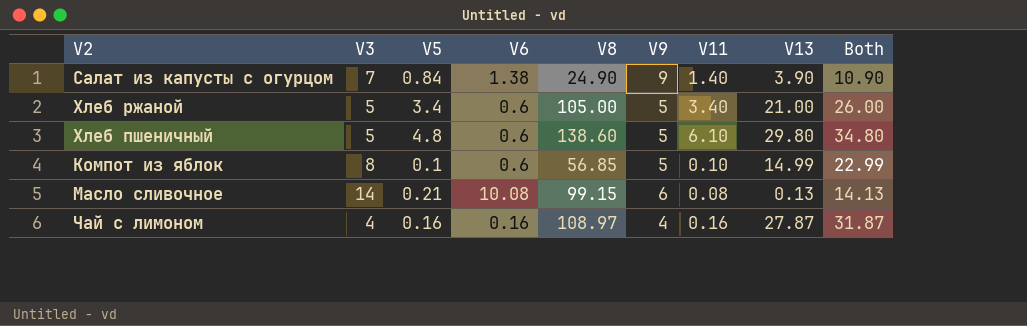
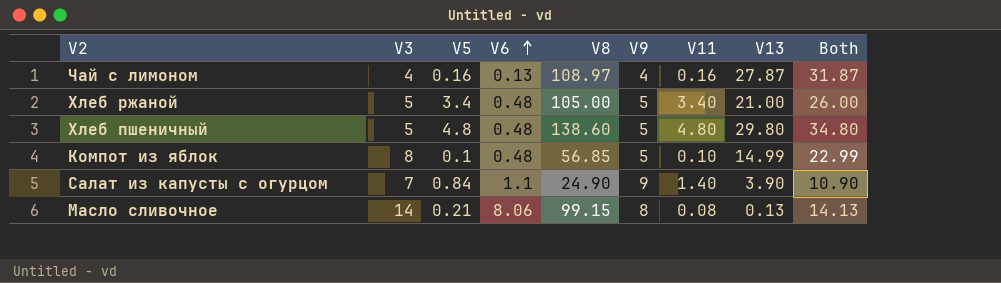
row order: none -> V6 ascending
Чай с лимоном | V6: 0.16 -> 0.13
Хлеб ржаной | V6: 0.6 -> 0.48
Хлеб пшеничный | V6: 0.6 -> 0.48
Хлеб пшеничный | V11: 6.10 -> 4.80
Компот из яблок | V6: 0.6 -> 0.48
Салат из капусты с огурцом | V6: 1.38 -> 1.1
Масло сливочное | V6: 10.08 -> 8.06
Масло сливочное | V9: 6 -> 8

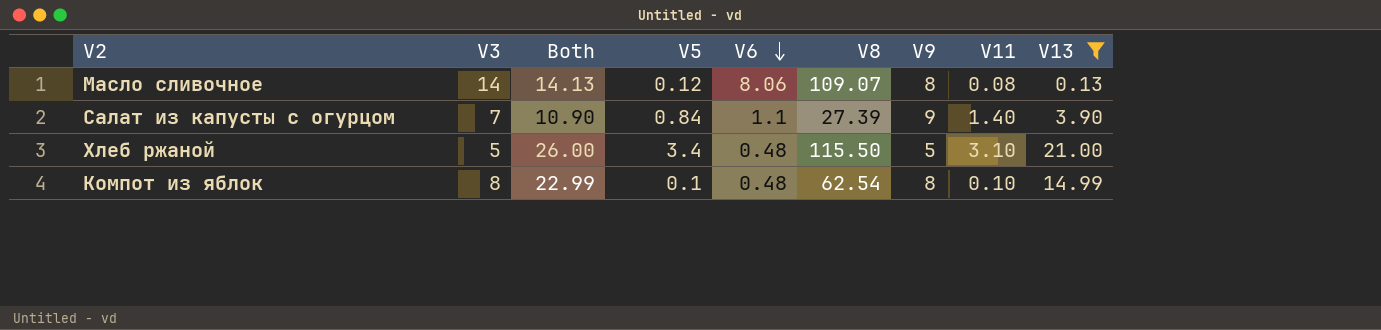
filter: none -> V13 <= 21.00
row order: V6 ascending -> V6 descending
column Both | position: 9 -> 3
Масло сливочное | V5: 0.21 -> 0.12
Масло сливочное | V8: 99.15 -> 109.07
Салат из капусты с огурцом | V8: 24.90 -> 27.39
Хлеб ржаной | V8: 105.00 -> 115.50
Хлеб ржаной | V11: 3.40 -> 3.10
Компот из яблок | V8: 56.85 -> 62.54
Компот из яблок | V9: 5 -> 8

